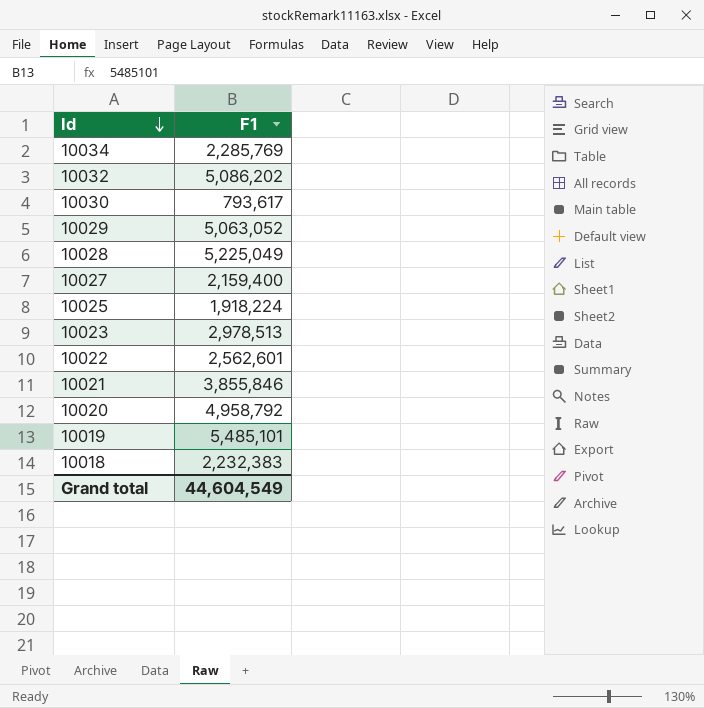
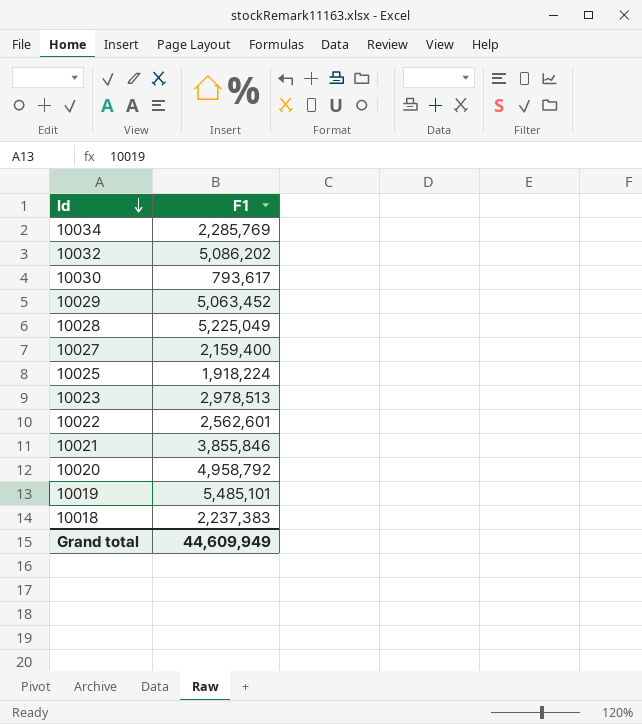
10029 | F1: 5,063,052 -> 5,063,452
10018 | F1: 2,232,383 -> 2,237,383
Grand total | F1: 44,604,549 -> 44,609,949

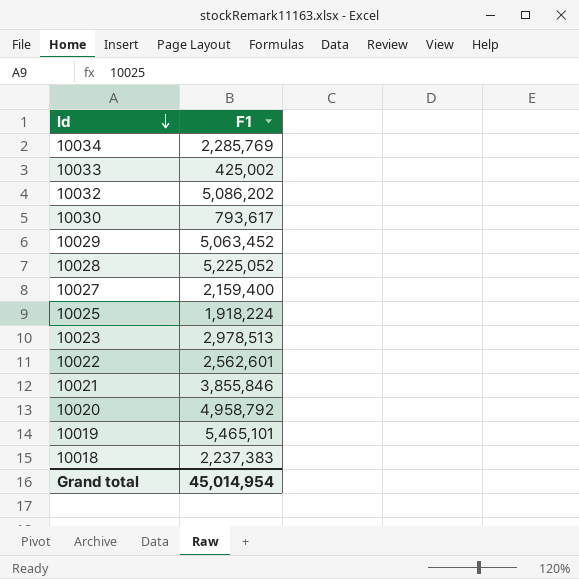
row 10033: none -> 425,002
10028 | F1: 5,225,049 -> 5,225,052
10019 | F1: 5,485,101 -> 5,465,101
Grand total | F1: 44,609,949 -> 45,014,954

